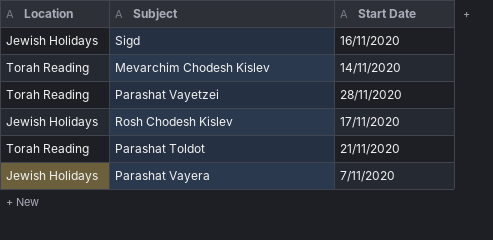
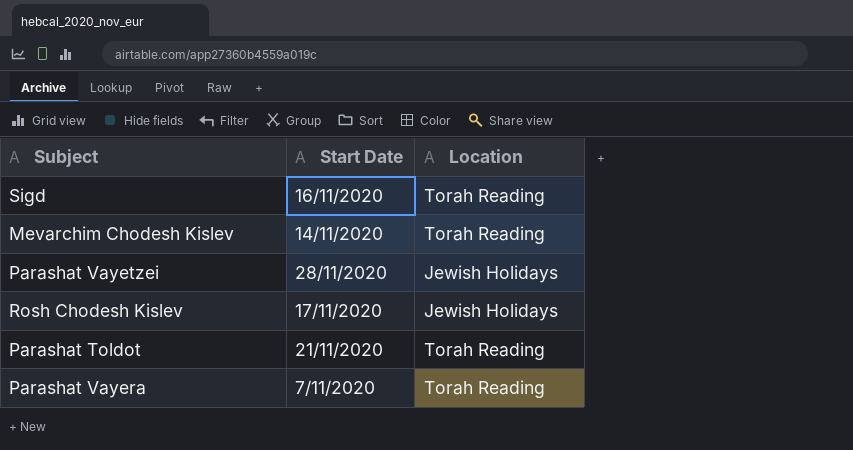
column Location | position: 1 -> 3
Sigd | Location: Jewish Holidays -> Torah Reading
Parashat Vayetzei | Location: Torah Reading -> Jewish Holidays
Parashat Vayera | Location: Jewish Holidays -> Torah Reading

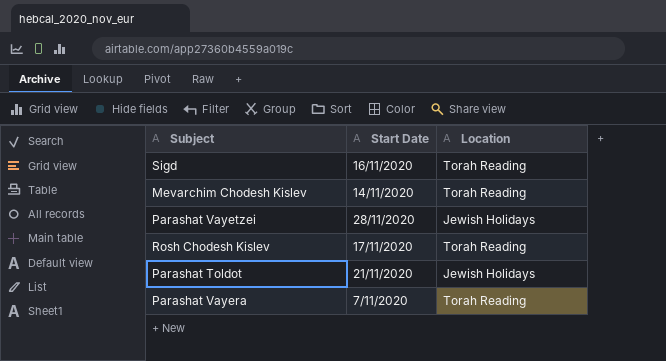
Rosh Chodesh Kislev | Location: Jewish Holidays -> Torah Reading
Parashat Toldot | Location: Torah Reading -> Jewish Holidays

